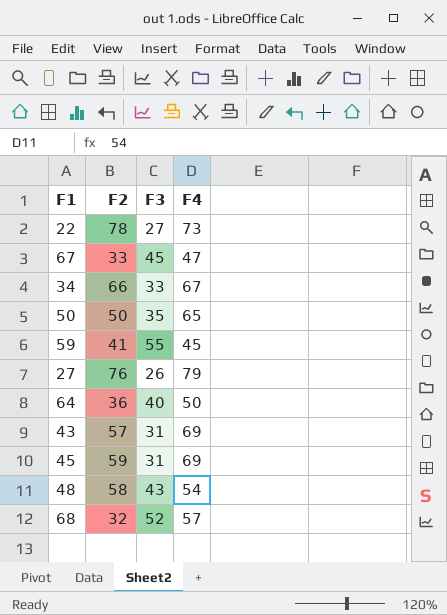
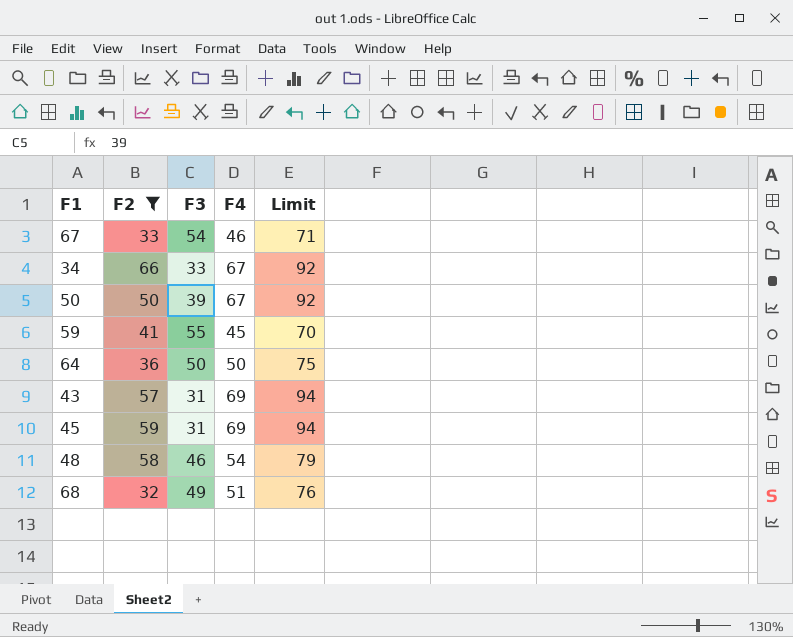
filter: none -> F2 <= 66
column Limit | formula: none -> [F4] + 25
67 | F3: 45 -> 54
67 | F4: 47 -> 46
50 | F3: 35 -> 39
50 | F4: 65 -> 67
64 | F3: 40 -> 50
48 | F3: 43 -> 46
68 | F3: 52 -> 49
68 | F4: 57 -> 51

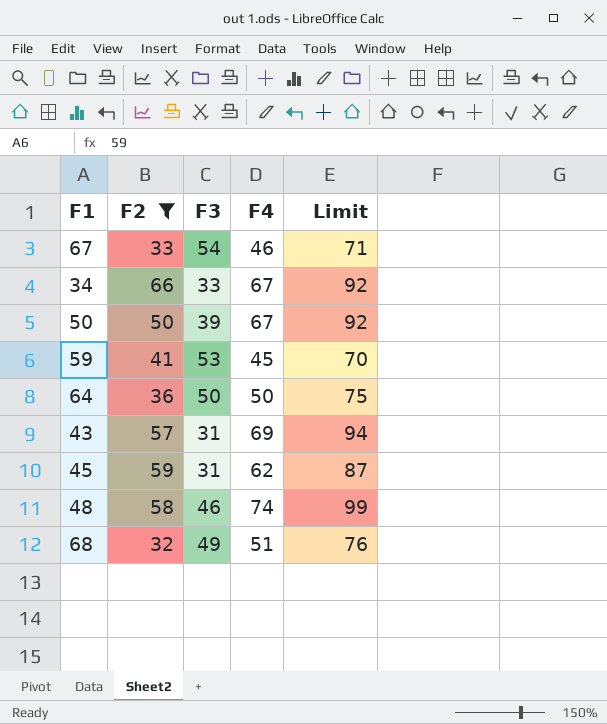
59 | F3: 55 -> 53
45 | F4: 69 -> 62
45 | Limit: 94 -> 87
48 | F4: 54 -> 74
48 | Limit: 79 -> 99

